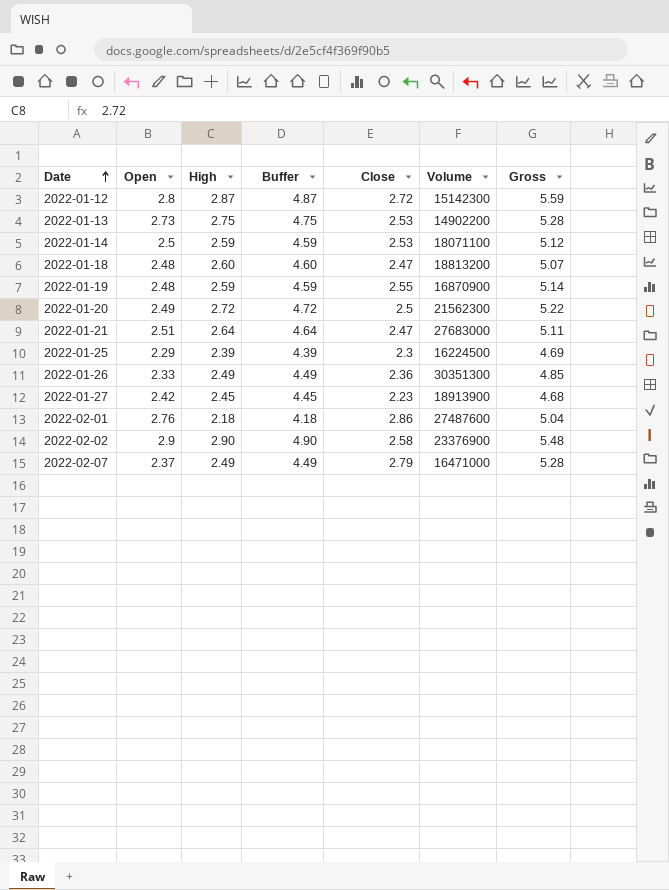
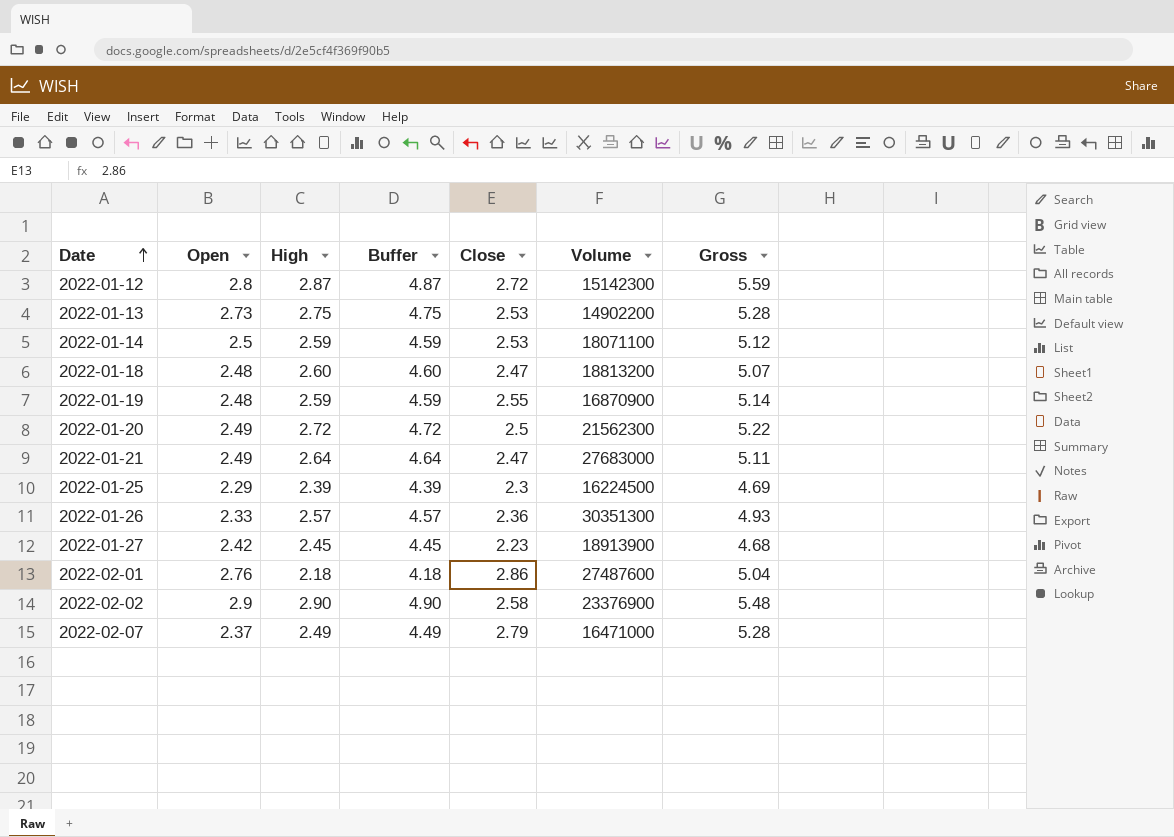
2022-01-21 | Open: 2.51 -> 2.49
2022-01-26 | High: 2.49 -> 2.57
2022-01-26 | Buffer: 4.49 -> 4.57
2022-01-26 | Gross: 4.85 -> 4.93

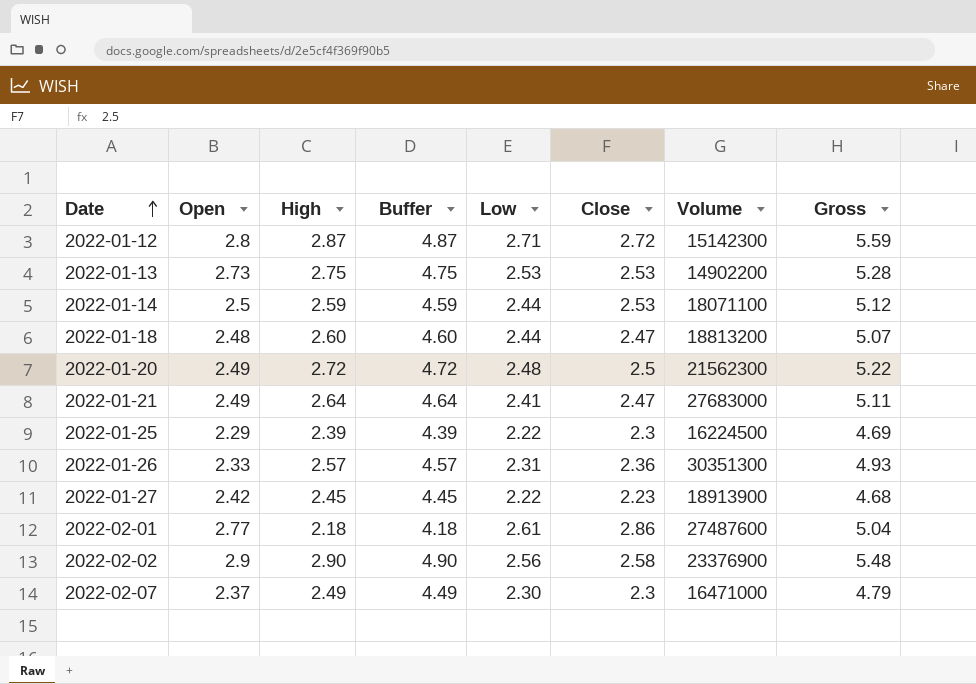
column Low | position: none -> 5
row 2022-01-19: 2.48 | 2.59 | 4.59 | 2.55 | 16870900 | 5.14 -> none
2022-02-01 | Open: 2.76 -> 2.77
2022-02-07 | Close: 2.79 -> 2.3
2022-02-07 | Gross: 5.28 -> 4.79

